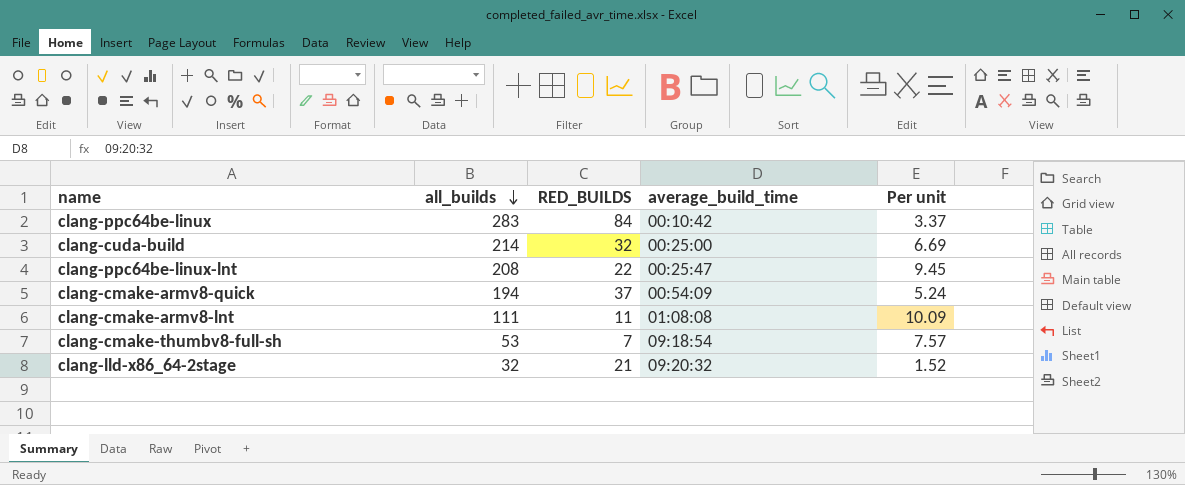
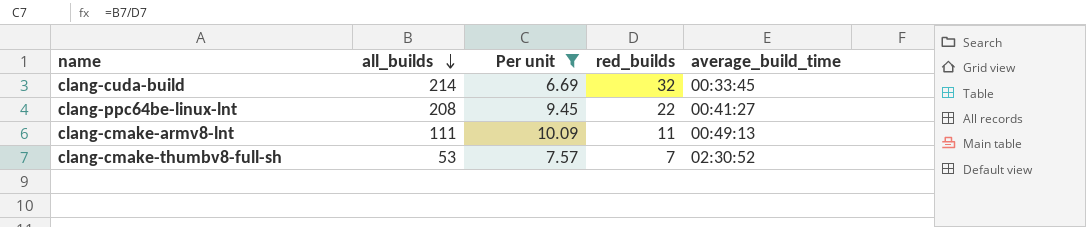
filter: none -> Per unit >= 6.69
column Per unit | position: 5 -> 3
column name: RED_BUILDS -> red_builds
clang-cuda-build | average_build_time: 00:25:00 -> 00:33:45
clang-ppc64be-linux-lnt | average_build_time: 00:25:47 -> 00:41:27
clang-cmake-armv8-lnt | average_build_time: 01:08:08 -> 00:49:13
clang-cmake-thumbv8-full-sh | average_build_time: 09:18:54 -> 02:30:52

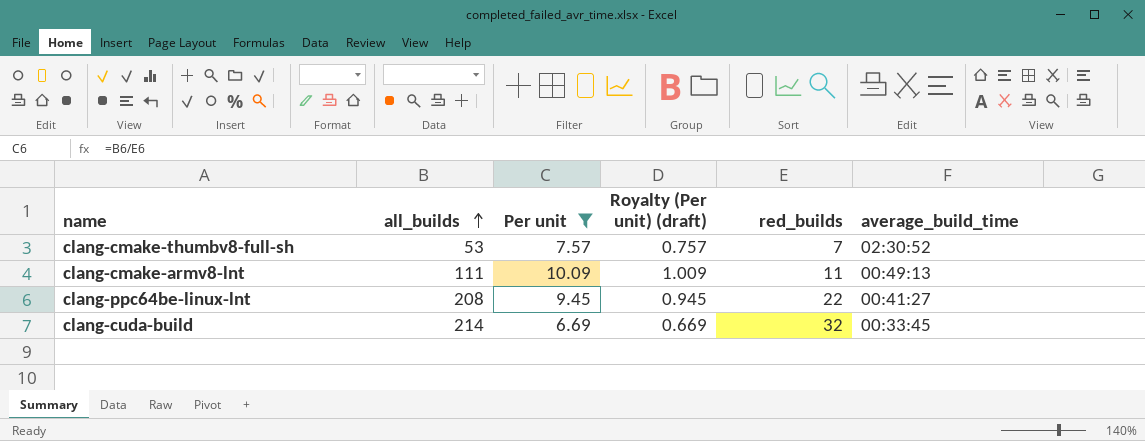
row order: all_builds descending -> all_builds ascending
column Royalty (Per unit) (draft) | formula: none -> [Per unit] * 0.1

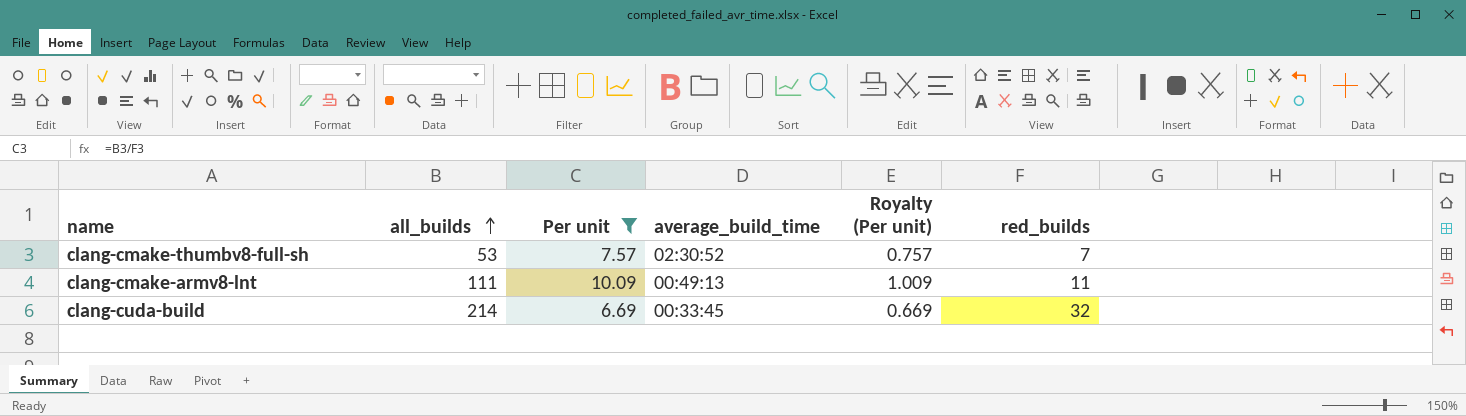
column average_build_time | position: 6 -> 4
column name: Royalty (Per unit) (draft) -> Royalty (Per unit)
row clang-ppc64be-linux-lnt: 208 | 9.45 | 0.945 | 22 | 00:41:27 -> none

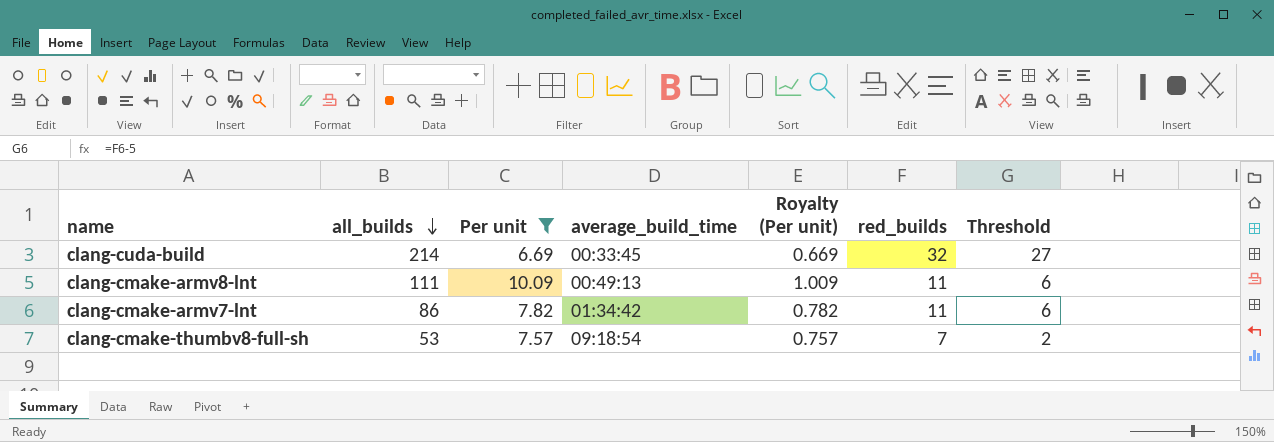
row order: all_builds ascending -> all_builds descending
column Threshold | formula: none -> [red_builds] - 5
row clang-cmake-armv7-lnt: none -> 86 | 7.82 | 01:34:42 | 0.782 | 11 | 6
clang-cmake-thumbv8-full-sh | average_build_time: 02:30:52 -> 09:18:54

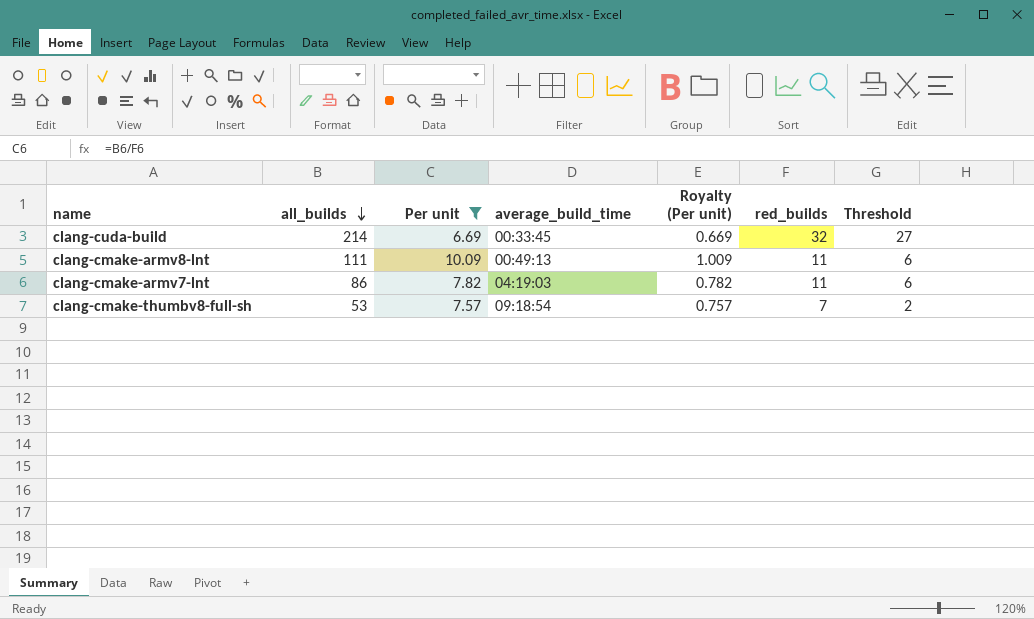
clang-cmake-armv7-lnt | average_build_time: 01:34:42 -> 04:19:03

